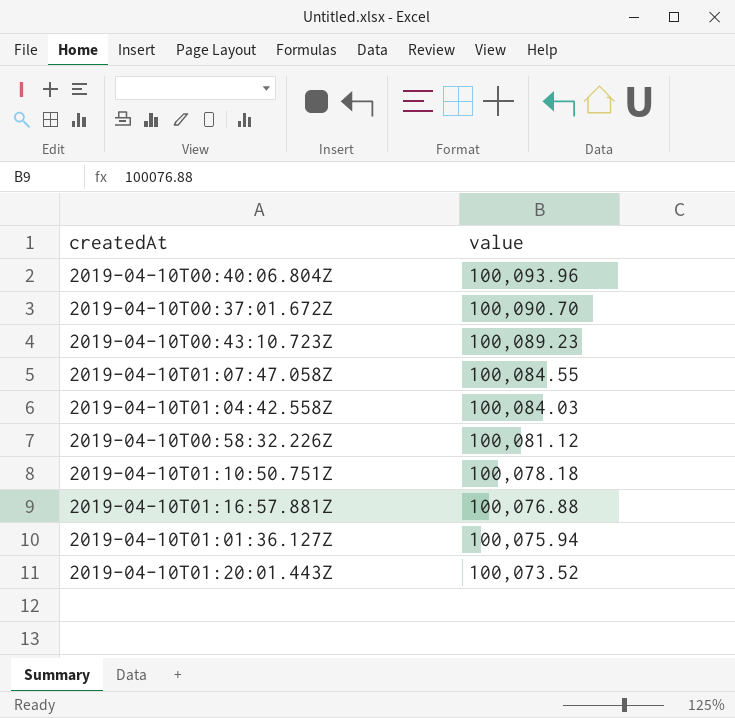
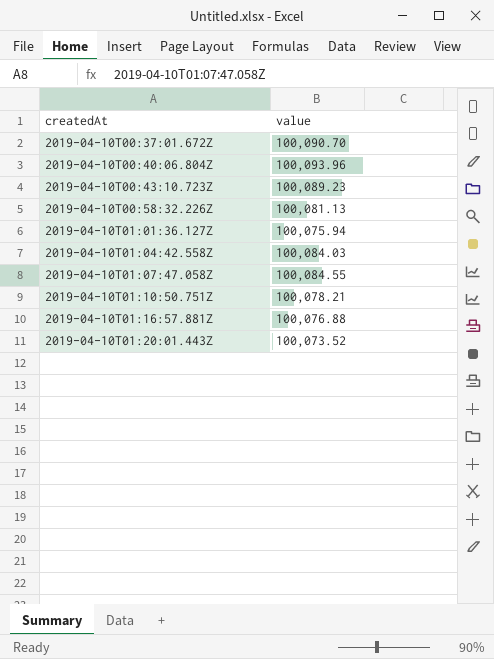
row order: value descending -> createdAt ascending
2019-04-10T00:58:32.226Z | value: 100,081.12 -> 100,081.13
2019-04-10T01:10:50.751Z | value: 100,078.18 -> 100,078.21

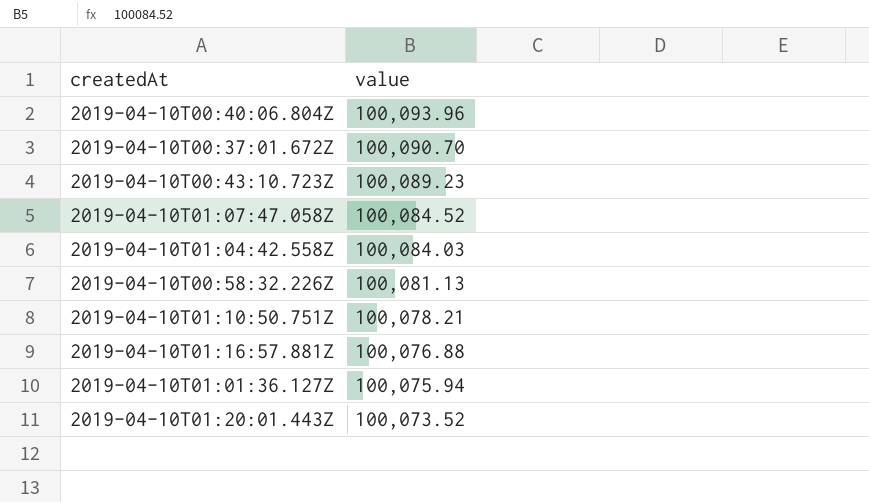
row order: createdAt ascending -> value descending
2019-04-10T01:07:47.058Z | value: 100,084.55 -> 100,084.52

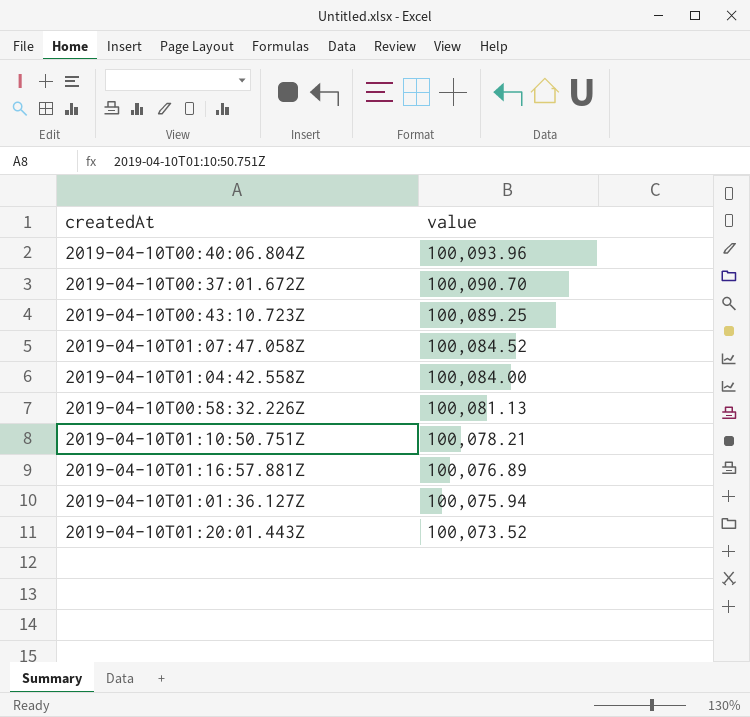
2019-04-10T00:43:10.723Z | value: 100,089.23 -> 100,089.25
2019-04-10T01:04:42.558Z | value: 100,084.03 -> 100,084.00
2019-04-10T01:16:57.881Z | value: 100,076.88 -> 100,076.89

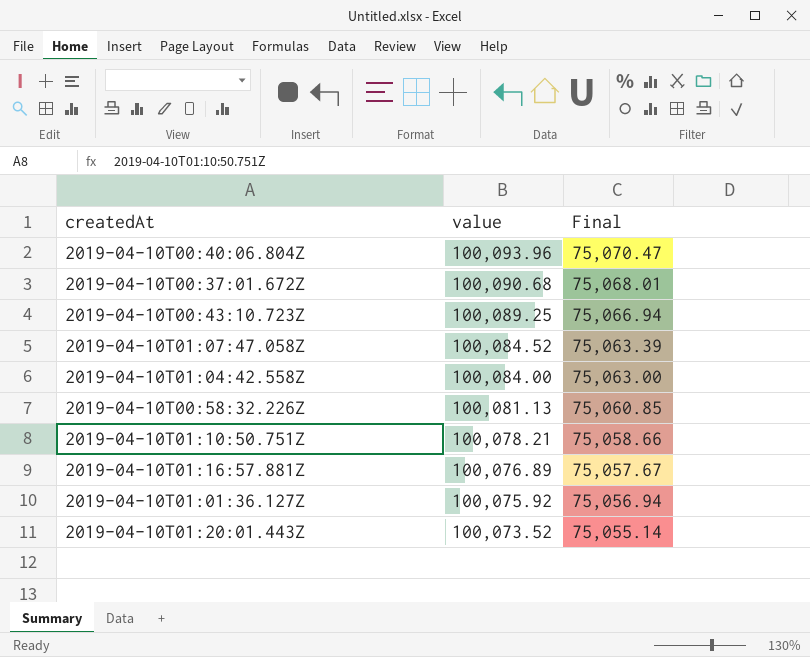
column Final | formula: none -> [value] * 0.75
2019-04-10T00:37:01.672Z | value: 100,090.70 -> 100,090.68
2019-04-10T01:01:36.127Z | value: 100,075.94 -> 100,075.92

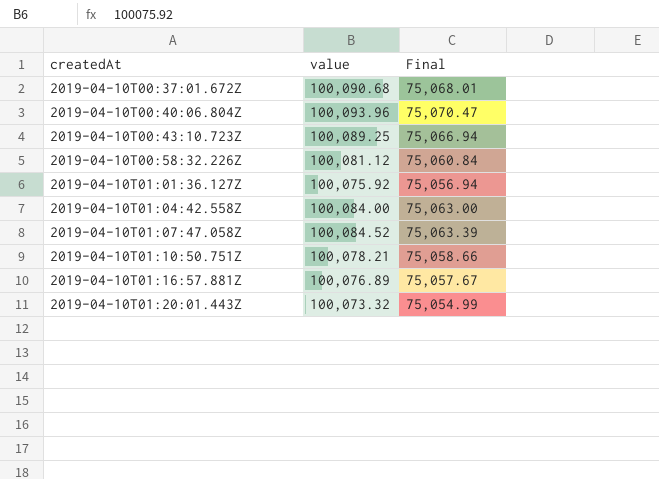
row order: value descending -> createdAt ascending
2019-04-10T00:58:32.226Z | value: 100,081.13 -> 100,081.12
2019-04-10T00:58:32.226Z | Final: 75,060.85 -> 75,060.84
2019-04-10T01:20:01.443Z | value: 100,073.52 -> 100,073.32
2019-04-10T01:20:01.443Z | Final: 75,055.14 -> 75,054.99

